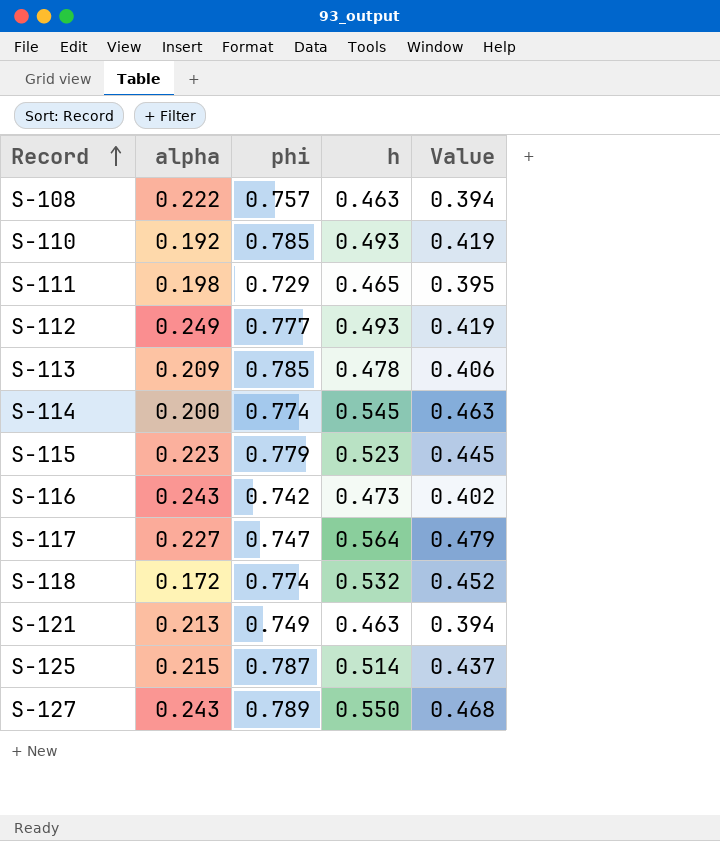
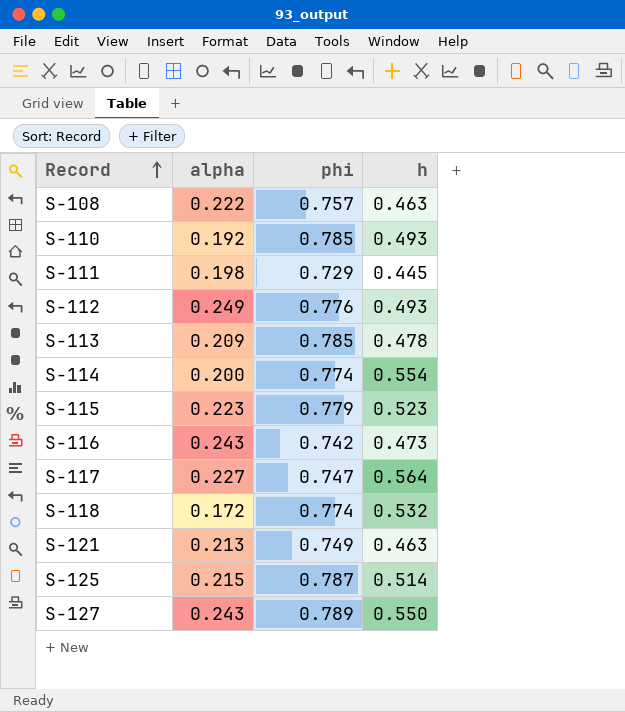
column Value | formula: [h] * 0.85 -> none
S-111 | h: 0.465 -> 0.445
S-112 | phi: 0.777 -> 0.776
S-114 | h: 0.545 -> 0.554

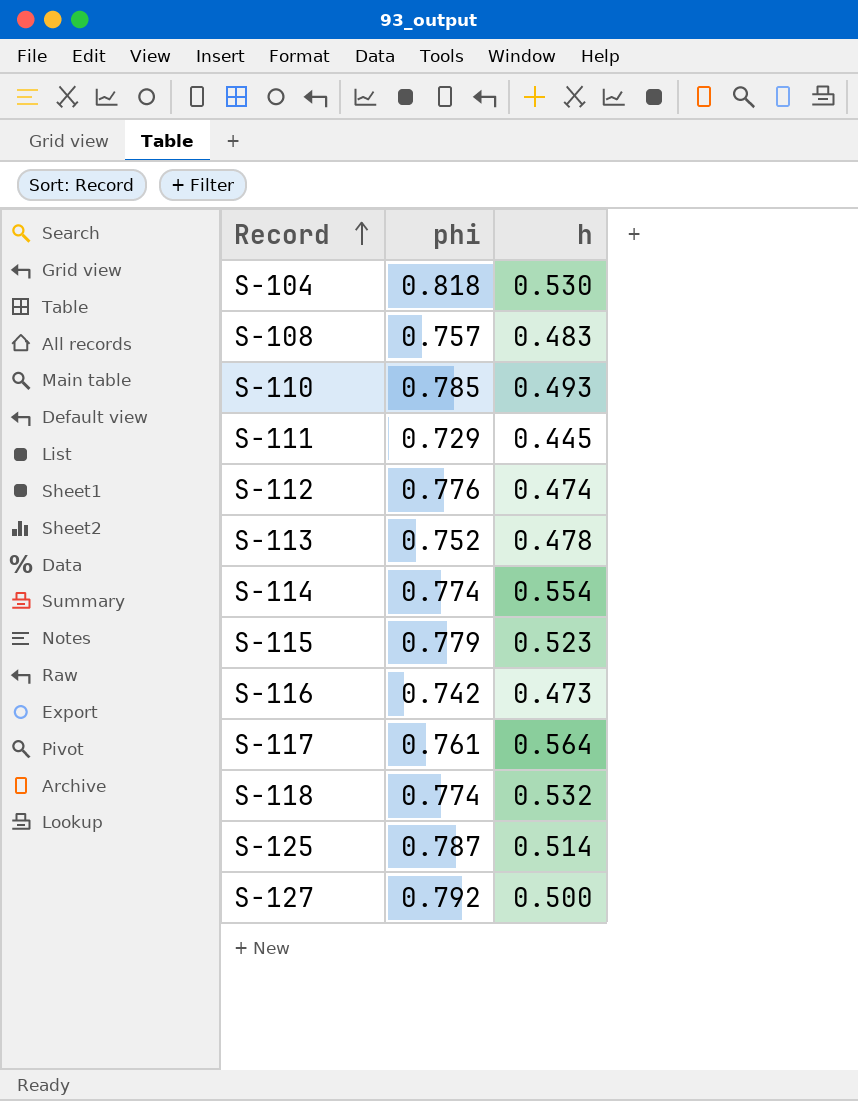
column alpha | position: 2 -> none
row S-121: 0.213 | 0.749 | 0.463 -> none
row S-104: none -> 0.818 | 0.530
S-108 | h: 0.463 -> 0.483
S-112 | h: 0.493 -> 0.474
S-113 | phi: 0.785 -> 0.752
S-117 | phi: 0.747 -> 0.761
S-127 | phi: 0.789 -> 0.792
S-127 | h: 0.550 -> 0.500

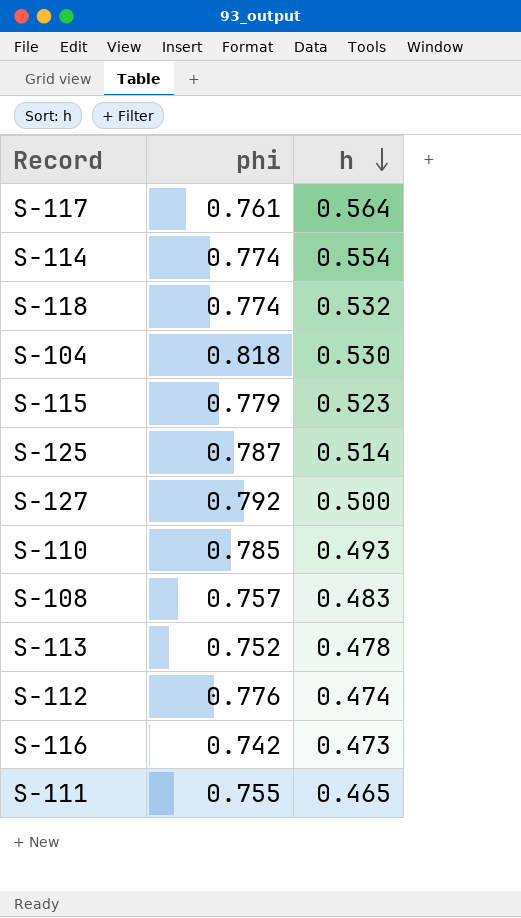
row order: Record ascending -> h descending
S-111 | phi: 0.729 -> 0.755
S-111 | h: 0.445 -> 0.465

